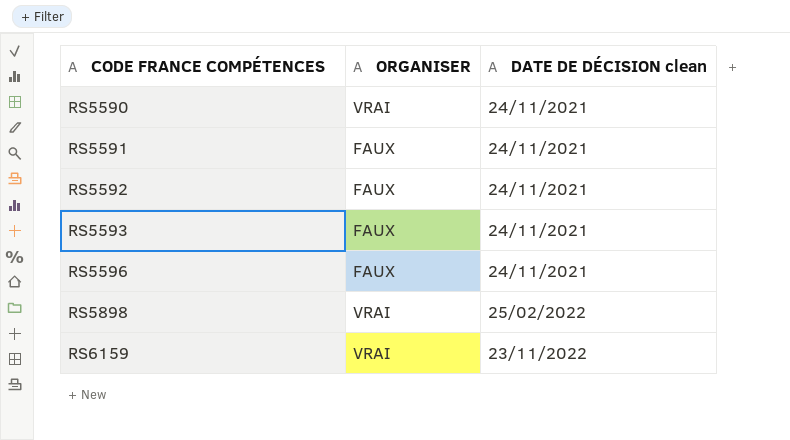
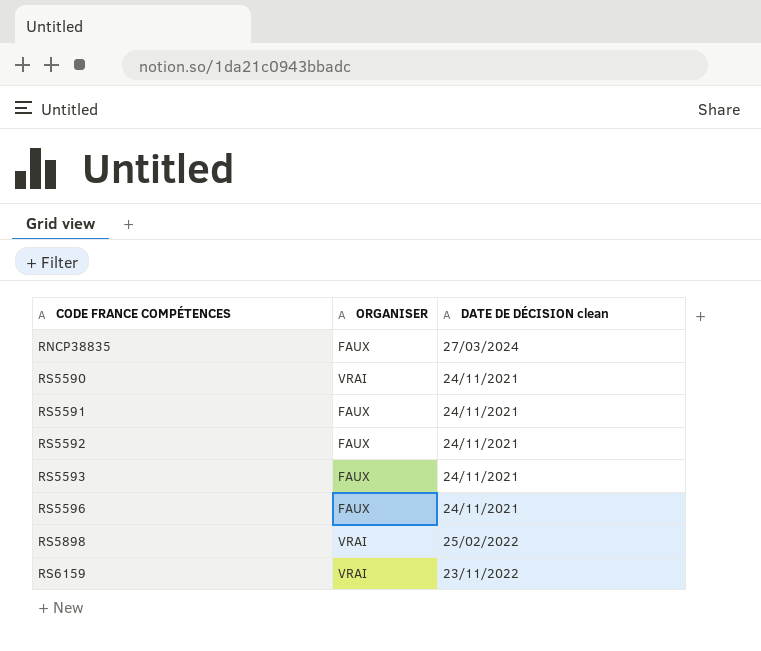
row RNCP38835: none -> FAUX | 27/03/2024

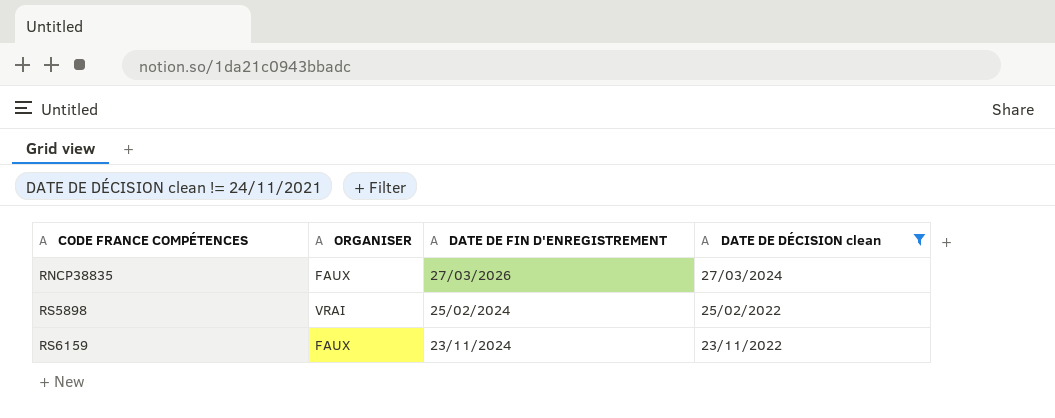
filter: none -> DATE DE DÉCISION clean != 24/11/2021
column DATE DE FIN D'ENREGISTREMENT | position: none -> 3
RS6159 | ORGANISER: VRAI -> FAUX

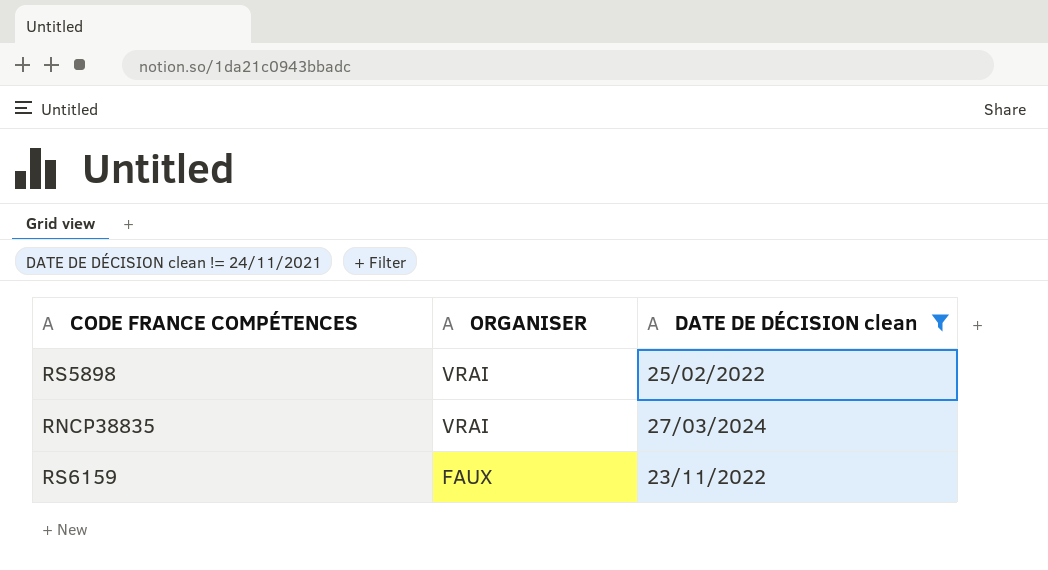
row order: CODE FRANCE COMPÉTENCES ascending -> ORGANISER descending
column DATE DE FIN D'ENREGISTREMENT | position: 3 -> none
RNCP38835 | ORGANISER: FAUX -> VRAI

